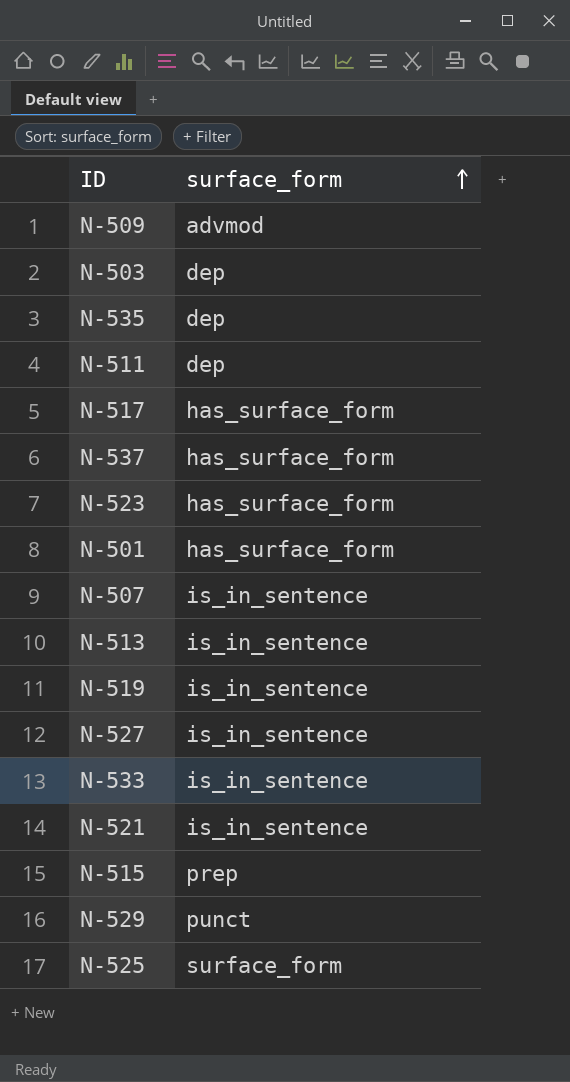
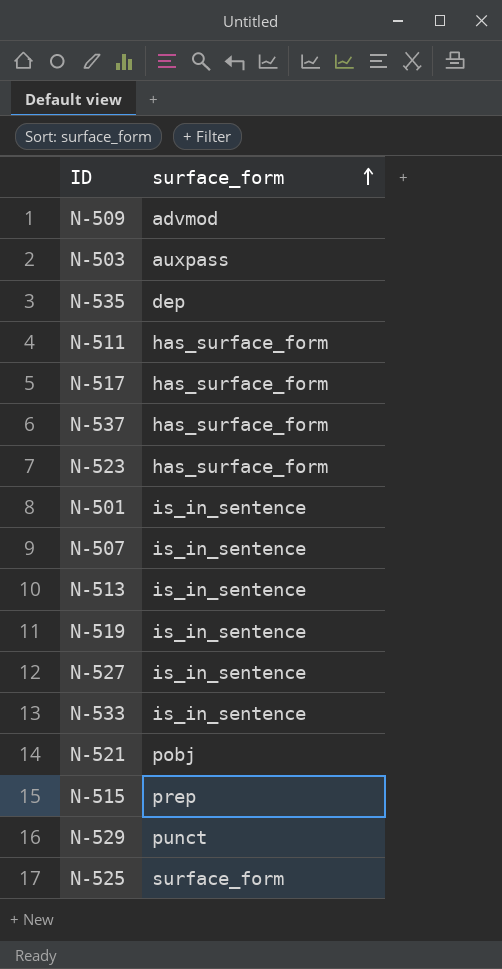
N-503 | surface_form: dep -> auxpass
N-511 | surface_form: dep -> has_surface_form
N-501 | surface_form: has_surface_form -> is_in_sentence
N-521 | surface_form: is_in_sentence -> pobj

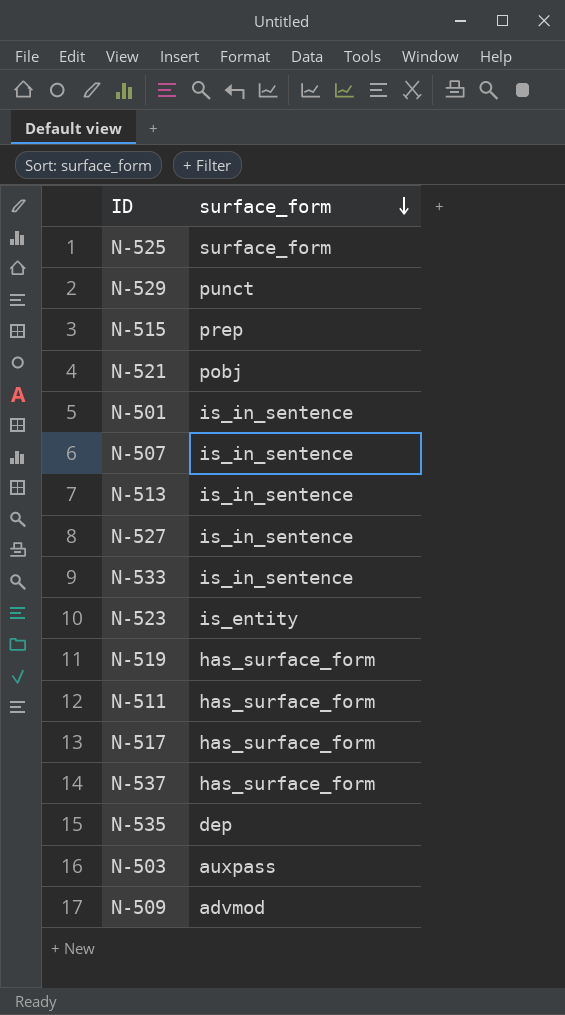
row order: surface_form ascending -> surface_form descending
N-523 | surface_form: has_surface_form -> is_entity
N-519 | surface_form: is_in_sentence -> has_surface_form

